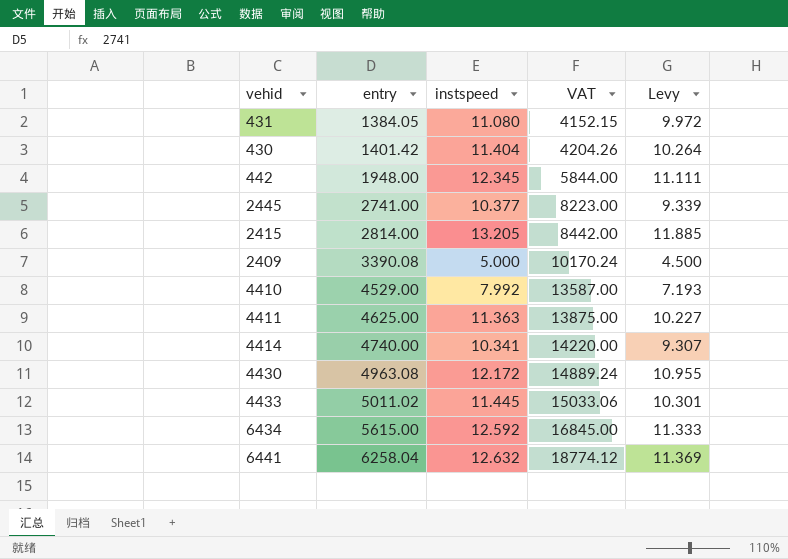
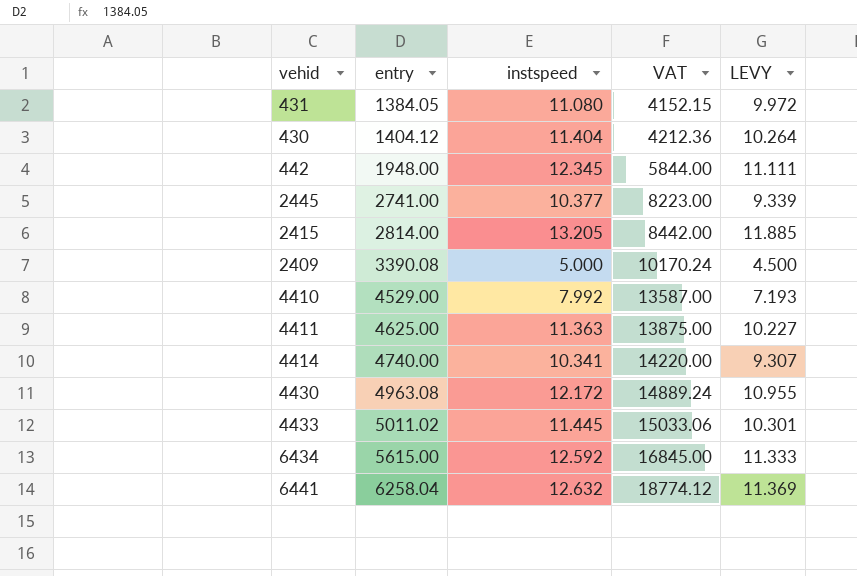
column name: Levy -> LEVY
430 | entry: 1401.42 -> 1404.12
430 | VAT: 4204.26 -> 4212.36

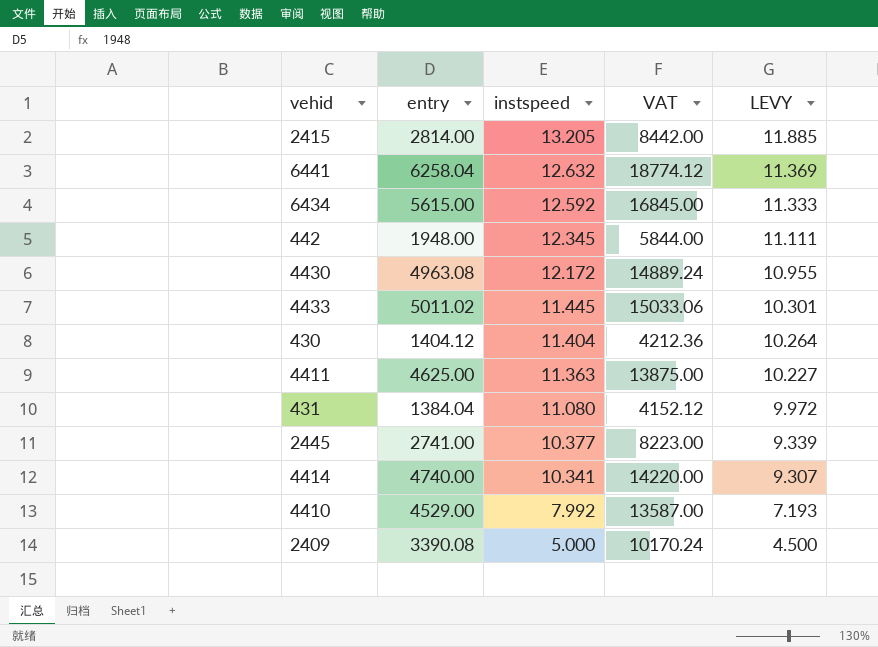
row order: entry ascending -> instspeed descending
431 | entry: 1384.05 -> 1384.04
431 | VAT: 4152.15 -> 4152.12

